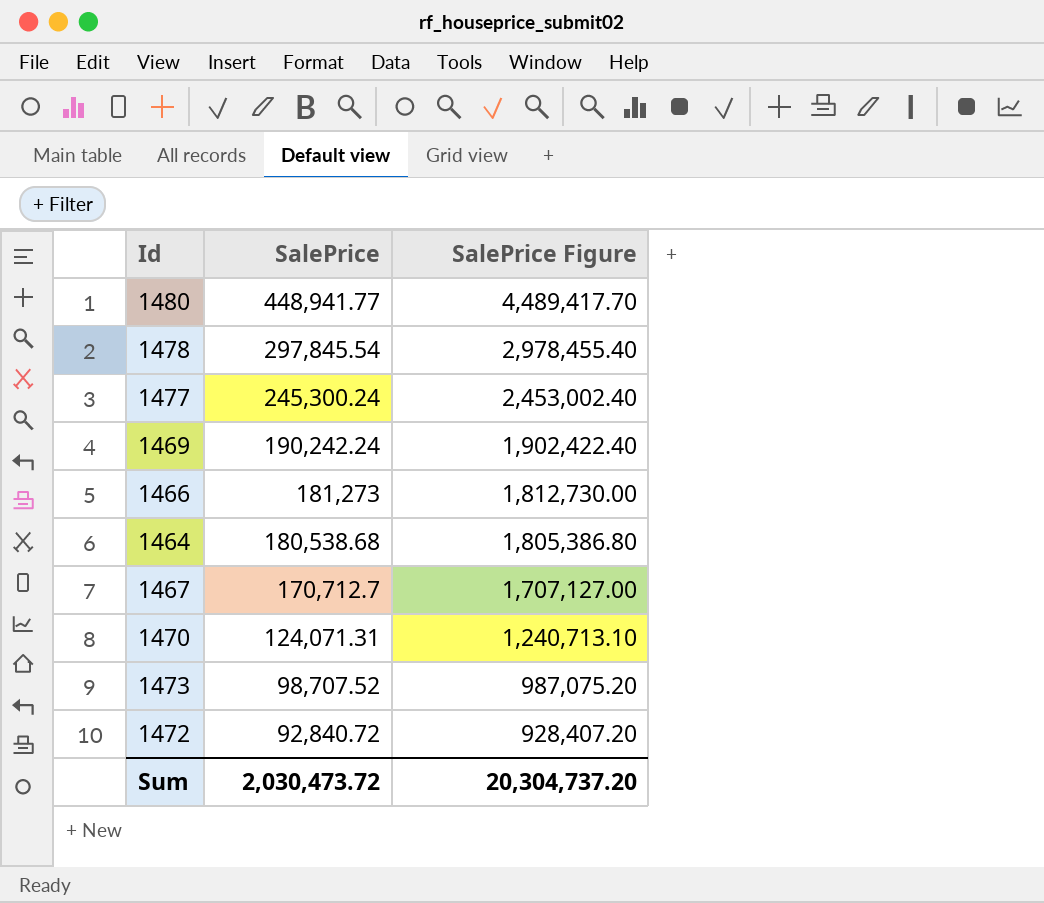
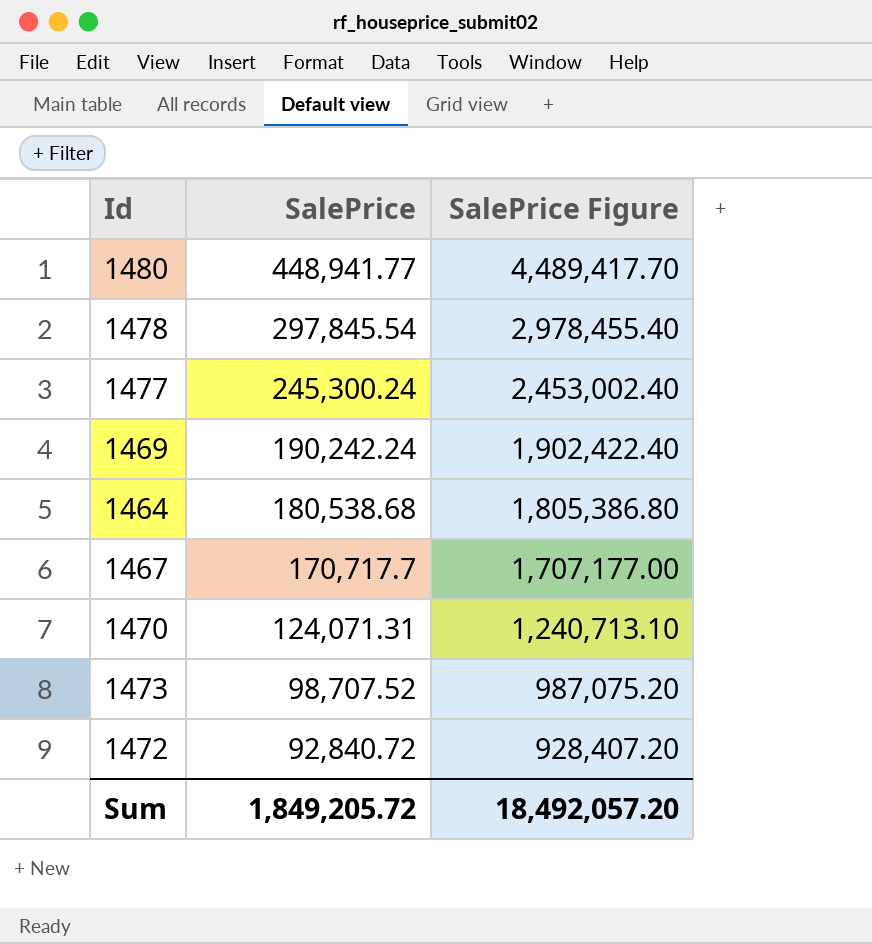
row 1466: 181,273 | 1,812,730.00 -> none
1467 | SalePrice: 170,712.7 -> 170,717.7
1467 | SalePrice Figure: 1,707,127.00 -> 1,707,177.00
Sum | SalePrice: 2,030,473.72 -> 1,849,205.72
Sum | SalePrice Figure: 20,304,737.20 -> 18,492,057.20

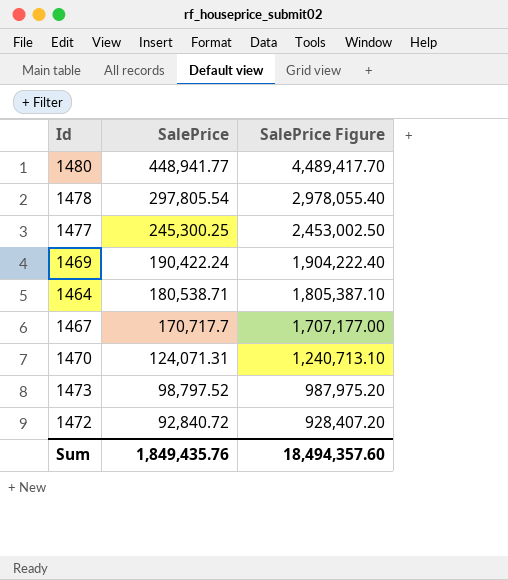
1478 | SalePrice: 297,845.54 -> 297,805.54
1478 | SalePrice Figure: 2,978,455.40 -> 2,978,055.40
1477 | SalePrice: 245,300.24 -> 245,300.25
1477 | SalePrice Figure: 2,453,002.40 -> 2,453,002.50
1469 | SalePrice: 190,242.24 -> 190,422.24
1469 | SalePrice Figure: 1,902,422.40 -> 1,904,222.40
1464 | SalePrice: 180,538.68 -> 180,538.71
1464 | SalePrice Figure: 1,805,386.80 -> 1,805,387.10
1473 | SalePrice: 98,707.52 -> 98,797.52
1473 | SalePrice Figure: 987,075.20 -> 987,975.20
Sum | SalePrice: 1,849,205.72 -> 1,849,435.76
Sum | SalePrice Figure: 18,492,057.20 -> 18,494,357.60

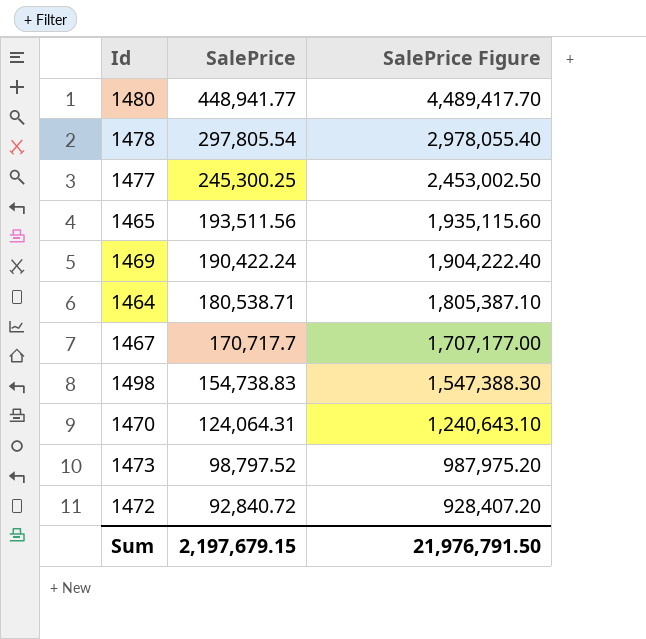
row 1465: none -> 193,511.56 | 1,935,115.60
row 1498: none -> 154,738.83 | 1,547,388.30
1470 | SalePrice: 124,071.31 -> 124,064.31
1470 | SalePrice Figure: 1,240,713.10 -> 1,240,643.10
Sum | SalePrice: 1,849,435.76 -> 2,197,679.15
Sum | SalePrice Figure: 18,494,357.60 -> 21,976,791.50

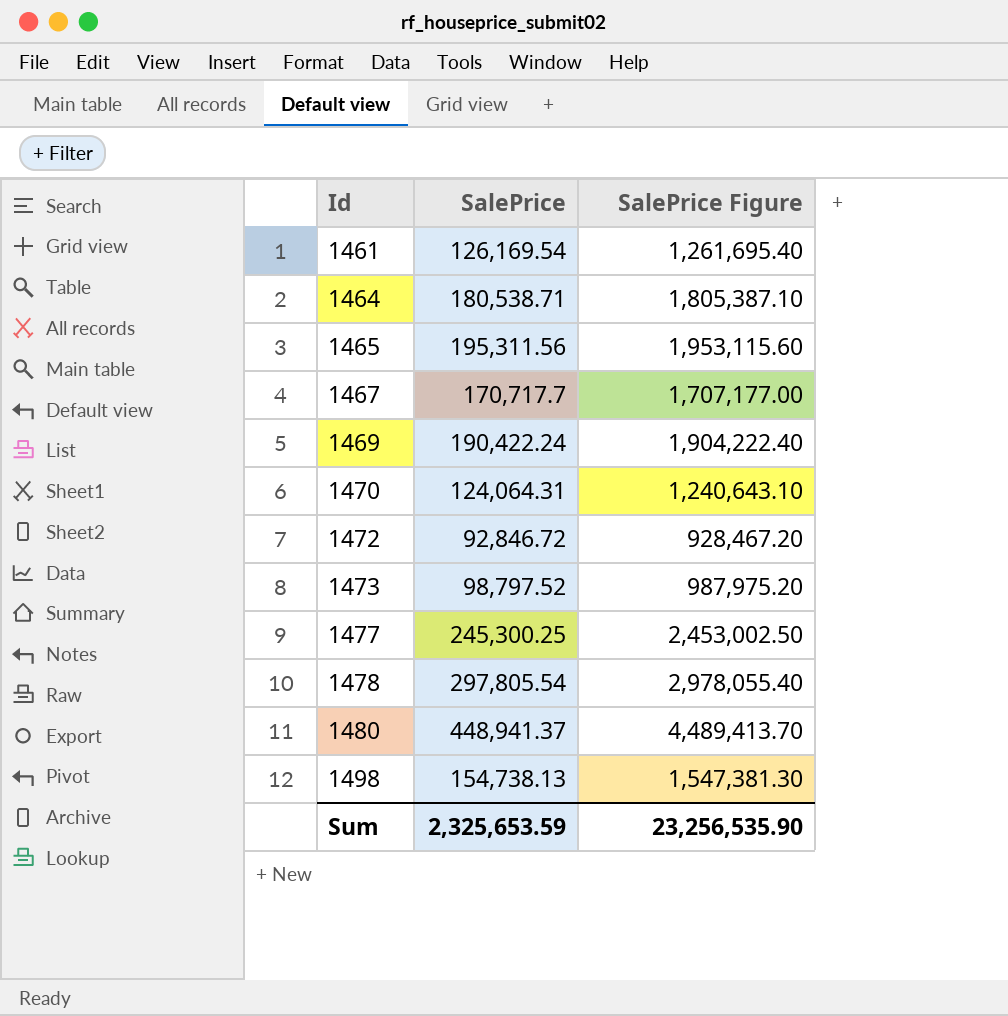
row order: SalePrice descending -> Id ascending
row 1461: none -> 126,169.54 | 1,261,695.40
1465 | SalePrice: 193,511.56 -> 195,311.56
1465 | SalePrice Figure: 1,935,115.60 -> 1,953,115.60
1472 | SalePrice: 92,840.72 -> 92,846.72
1472 | SalePrice Figure: 928,407.20 -> 928,467.20
1480 | SalePrice: 448,941.77 -> 448,941.37
1480 | SalePrice Figure: 4,489,417.70 -> 4,489,413.70
1498 | SalePrice: 154,738.83 -> 154,738.13
1498 | SalePrice Figure: 1,547,388.30 -> 1,547,381.30
Sum | SalePrice: 2,197,679.15 -> 2,325,653.59
Sum | SalePrice Figure: 21,976,791.50 -> 23,256,535.90

